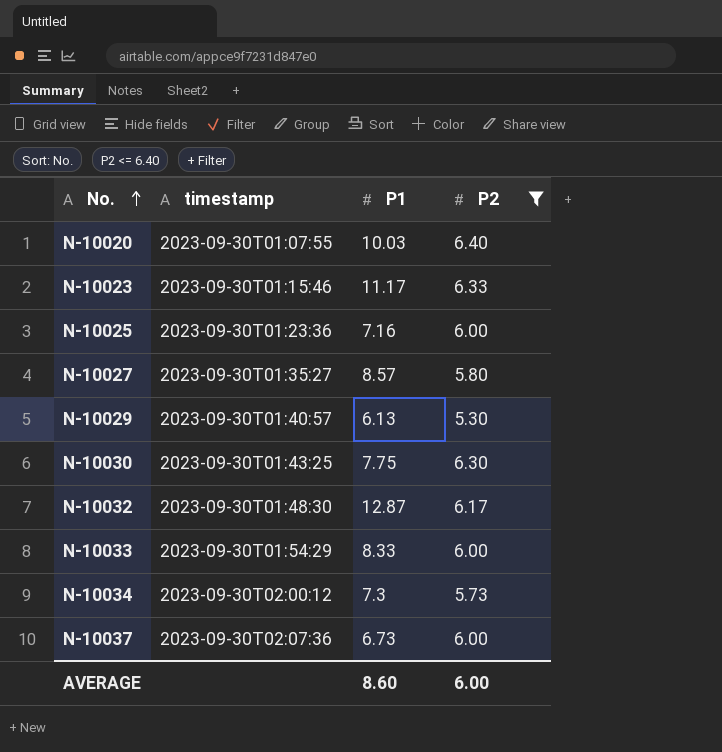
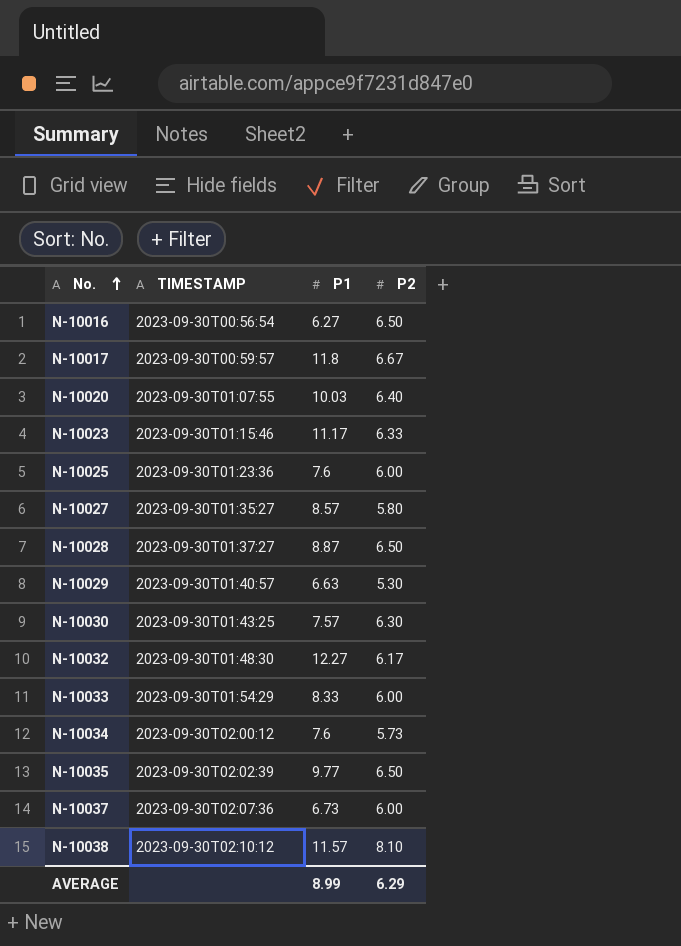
filter: P2 <= 6.40 -> none
column name: timestamp -> TIMESTAMP
N-10025 | P1: 7.16 -> 7.6
N-10029 | P1: 6.13 -> 6.63
N-10030 | P1: 7.75 -> 7.57
N-10032 | P1: 12.87 -> 12.27
N-10034 | P1: 7.3 -> 7.6
AVERAGE | P1: 8.60 -> 8.99
AVERAGE | P2: 6.00 -> 6.29

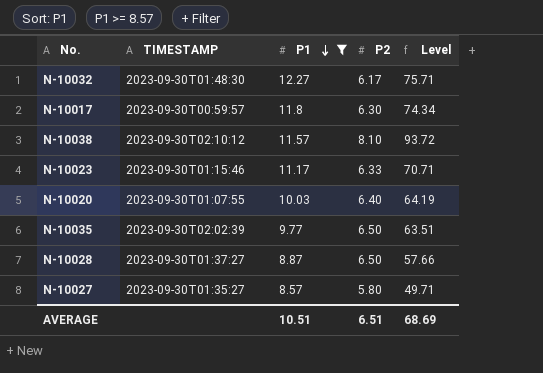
filter: none -> P1 >= 8.57
row order: No. ascending -> P1 descending
column Level | formula: none -> [P1] * [P2]
N-10017 | P2: 6.67 -> 6.30
AVERAGE | P1: 8.99 -> 10.51
AVERAGE | P2: 6.29 -> 6.51

